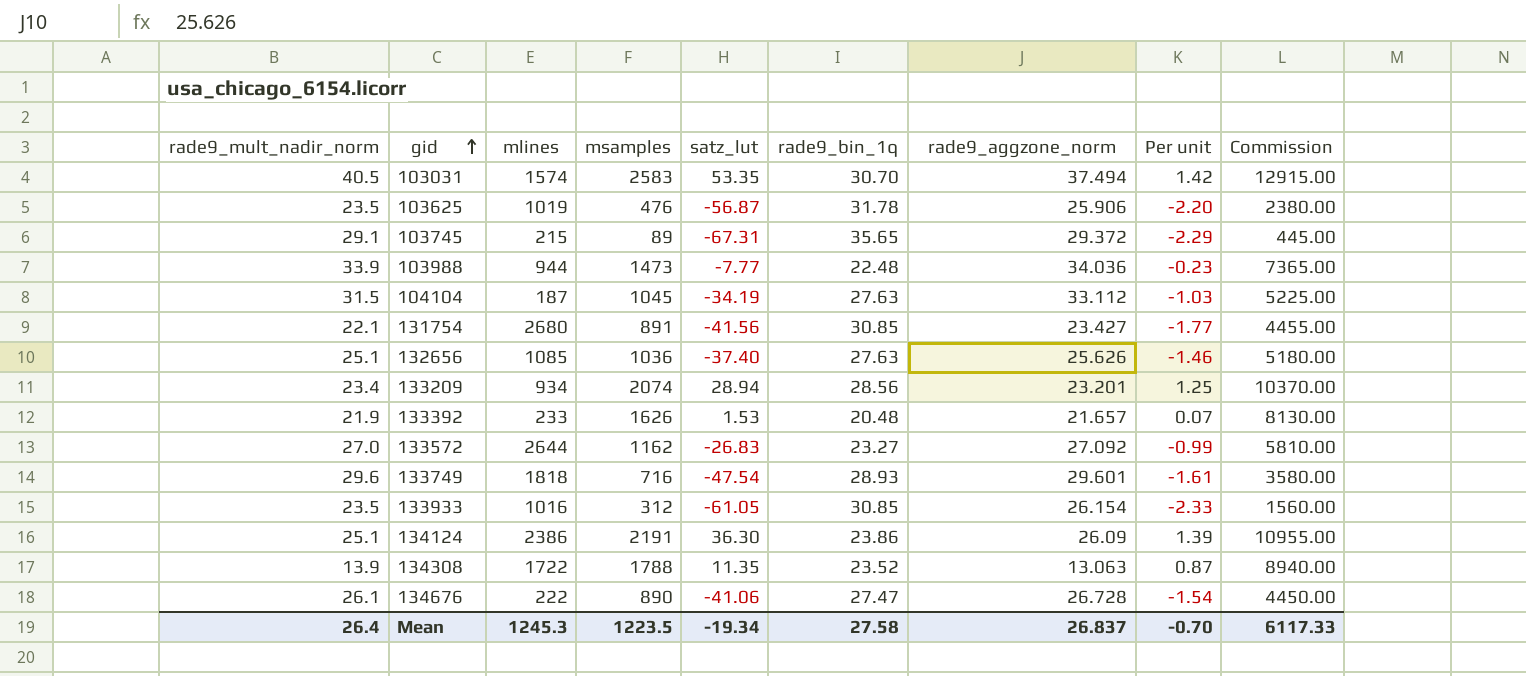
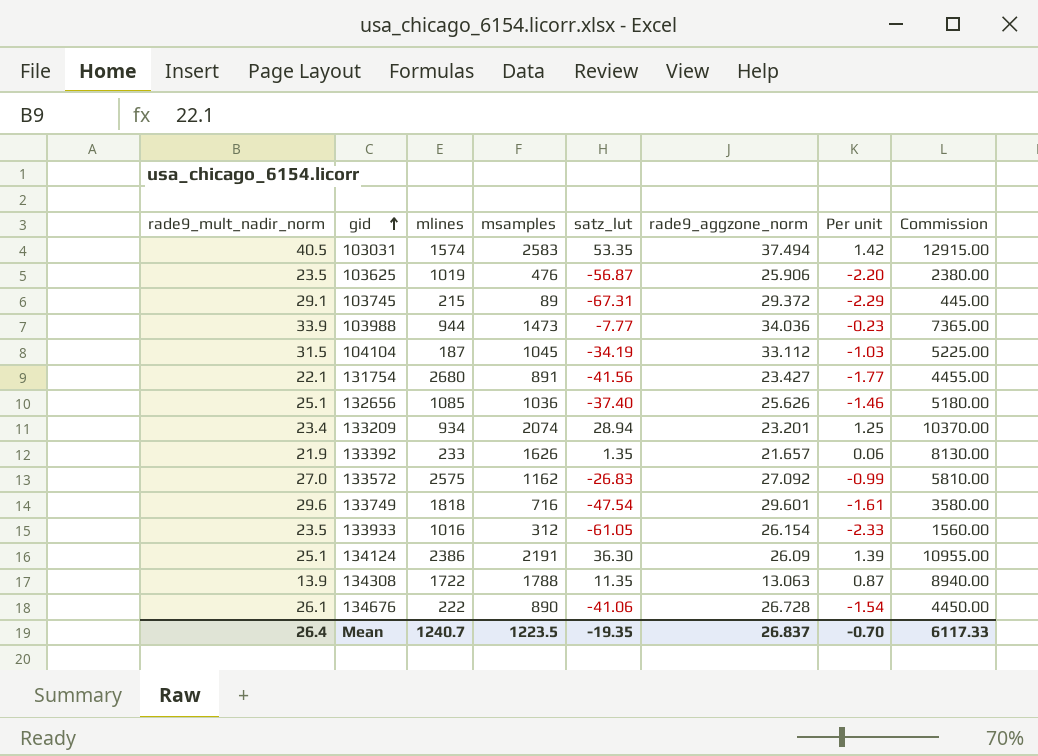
column rade9_bin_1q | position: 6 -> none
133392 | satz_lut: 1.53 -> 1.35
133392 | Per unit: 0.07 -> 0.06
133572 | mlines: 2644 -> 2575
Mean | mlines: 1245.3 -> 1240.7
Mean | satz_lut: -19.34 -> -19.35

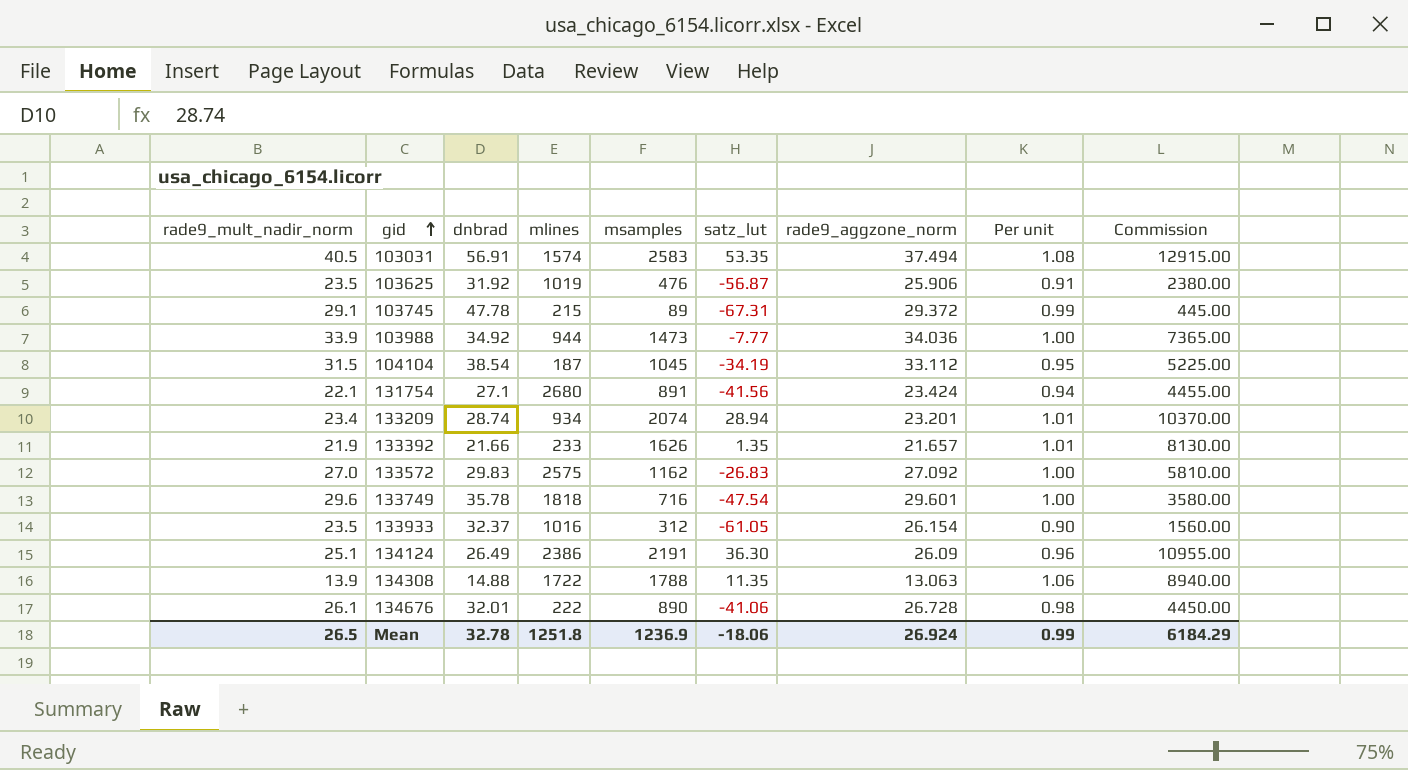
column dnbrad | position: none -> 3
column Per unit | formula: [satz_lut] / [rade9_aggzone_norm] -> [rade9_mult_nadir_norm] / [rade9_aggzone_norm]
row 132656: 25.1 | 1085 | 1036 | -37.40 | 25.626 | -1.46 | 5180.00 -> none
131754 | rade9_aggzone_norm: 23.427 -> 23.424
Mean | rade9_mult_nadir_norm: 26.4 -> 26.5
Mean | mlines: 1240.7 -> 1251.8
Mean | msamples: 1223.5 -> 1236.9
Mean | satz_lut: -19.35 -> -18.06
Mean | rade9_aggzone_norm: 26.837 -> 26.924
Mean | Per unit: -0.70 -> 0.99
Mean | Commission: 6117.33 -> 6184.29

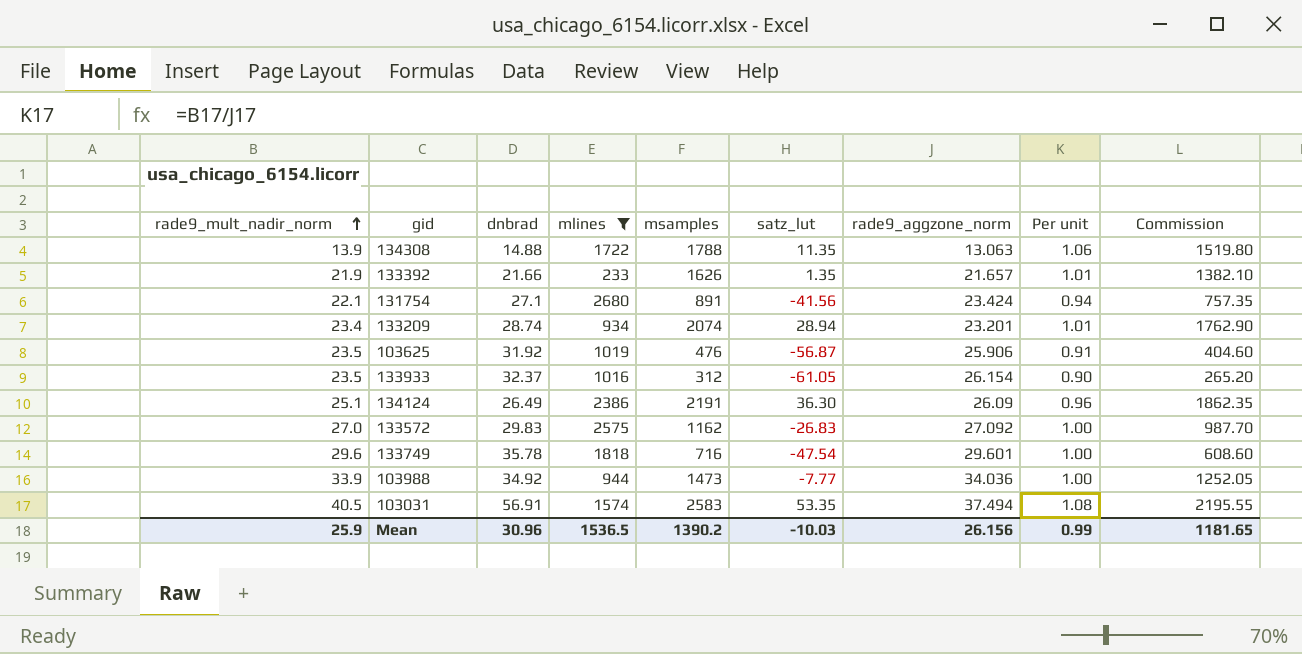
filter: none -> mlines >= 233
row order: gid ascending -> rade9_mult_nadir_norm ascending
column Commission | formula: [msamples] * 5 -> [msamples] * 0.85
Mean | rade9_mult_nadir_norm: 26.5 -> 25.9
Mean | dnbrad: 32.78 -> 30.96
Mean | mlines: 1251.8 -> 1536.5
Mean | msamples: 1236.9 -> 1390.2
Mean | satz_lut: -18.06 -> -10.03
Mean | rade9_aggzone_norm: 26.924 -> 26.156
Mean | Commission: 6184.29 -> 1181.65

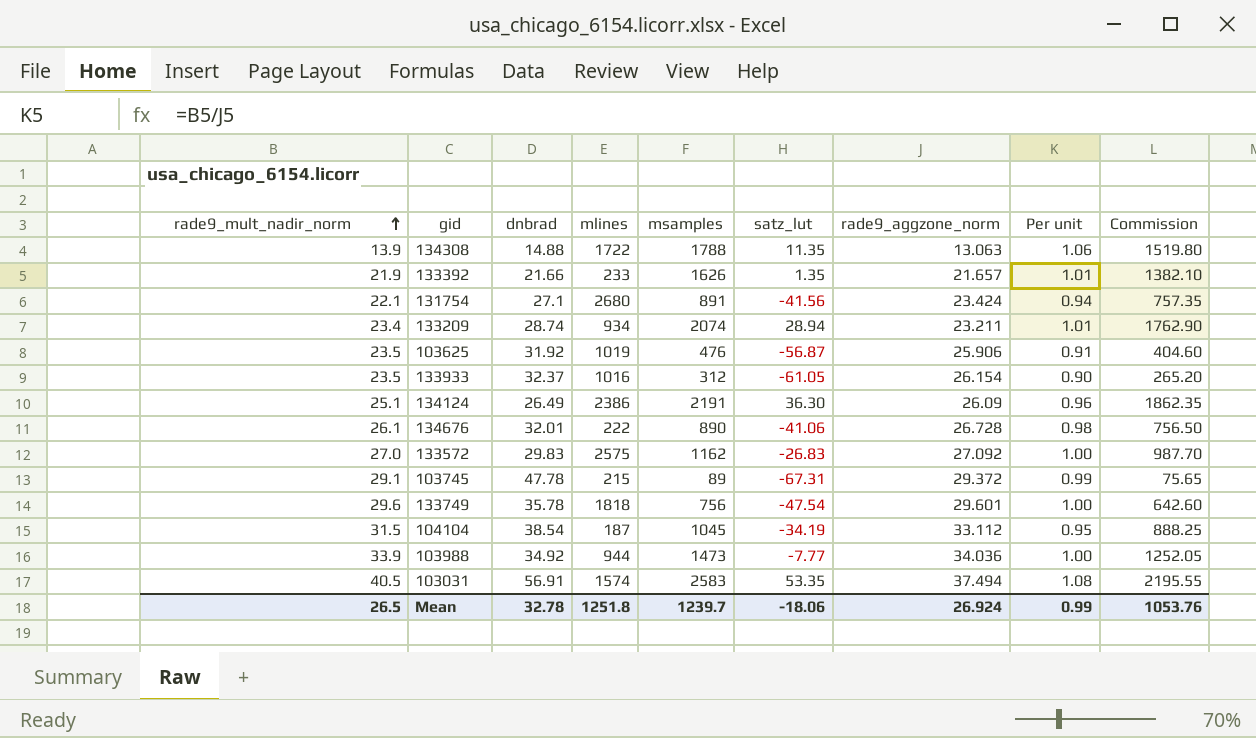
filter: mlines >= 233 -> none
133209 | rade9_aggzone_norm: 23.201 -> 23.211
133749 | msamples: 716 -> 756
133749 | Commission: 608.60 -> 642.60
Mean | rade9_mult_nadir_norm: 25.9 -> 26.5
Mean | dnbrad: 30.96 -> 32.78
Mean | mlines: 1536.5 -> 1251.8
Mean | msamples: 1390.2 -> 1239.7
Mean | satz_lut: -10.03 -> -18.06
Mean | rade9_aggzone_norm: 26.156 -> 26.924
Mean | Commission: 1181.65 -> 1053.76

